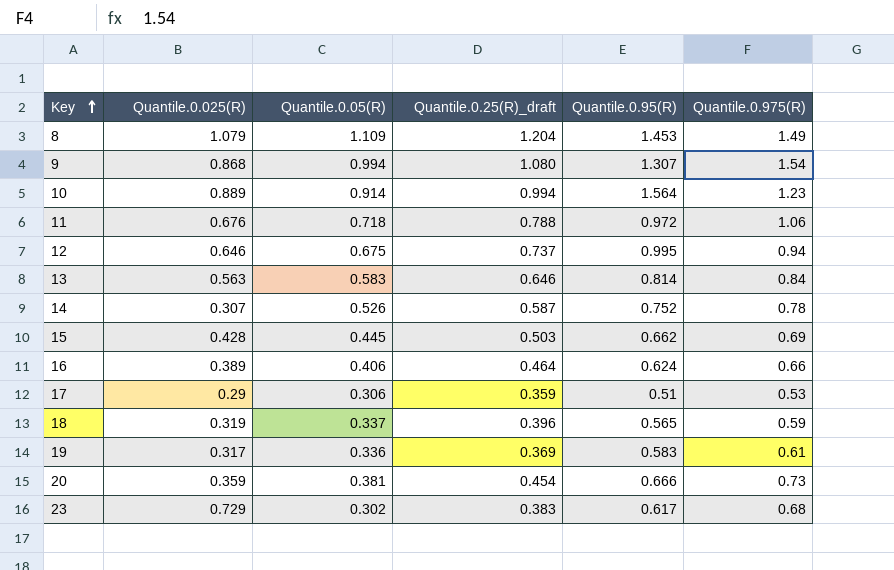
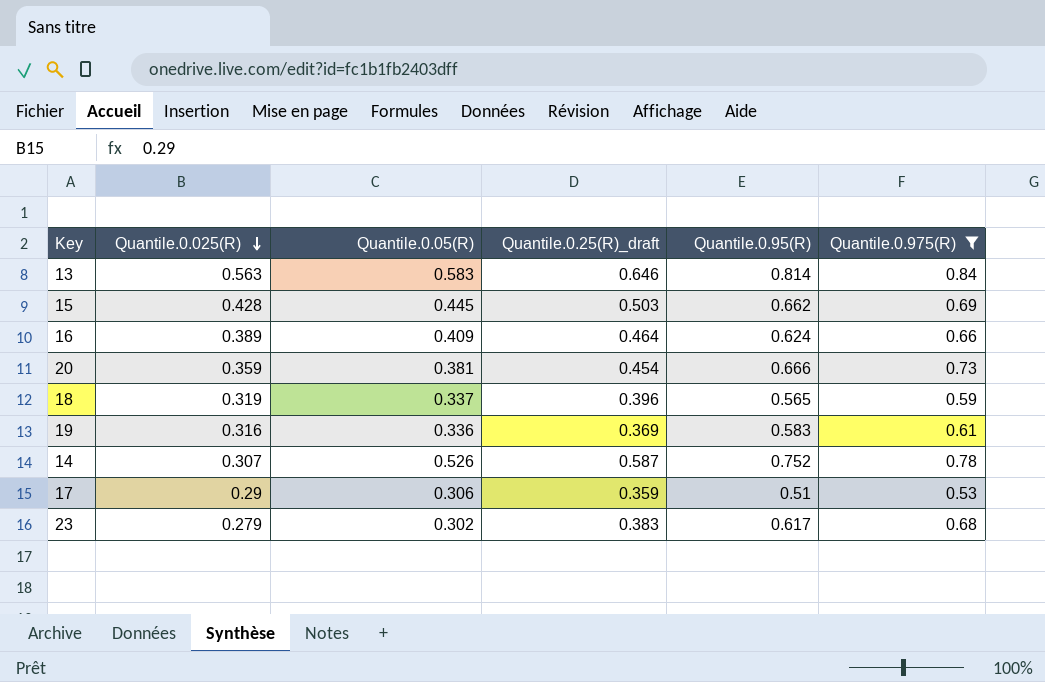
filter: none -> Quantile.0.975(R) <= 0.84
row order: Key ascending -> Quantile.0.025(R) descending
16 | Quantile.0.05(R): 0.406 -> 0.409
19 | Quantile.0.025(R): 0.317 -> 0.316
23 | Quantile.0.025(R): 0.729 -> 0.279

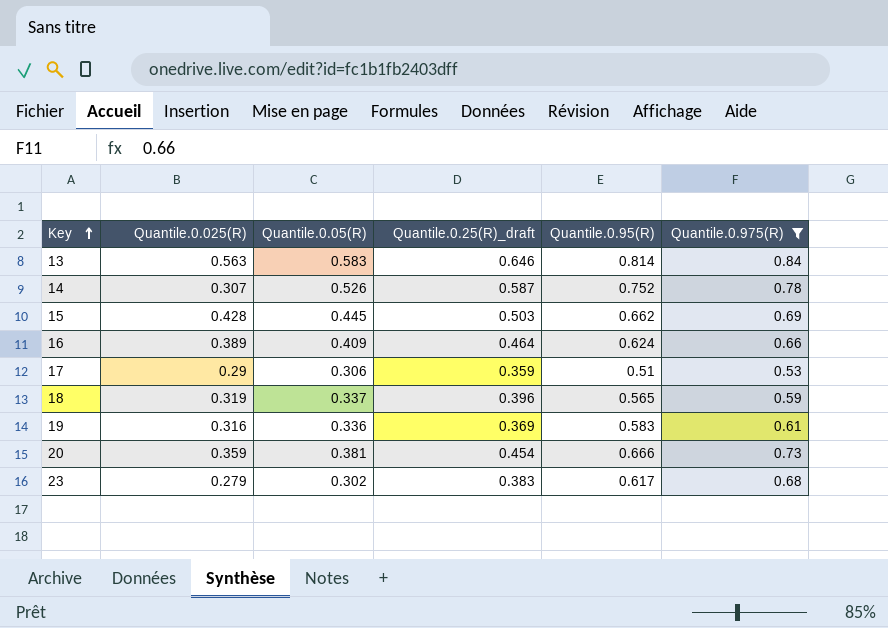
row order: Quantile.0.025(R) descending -> Key ascending

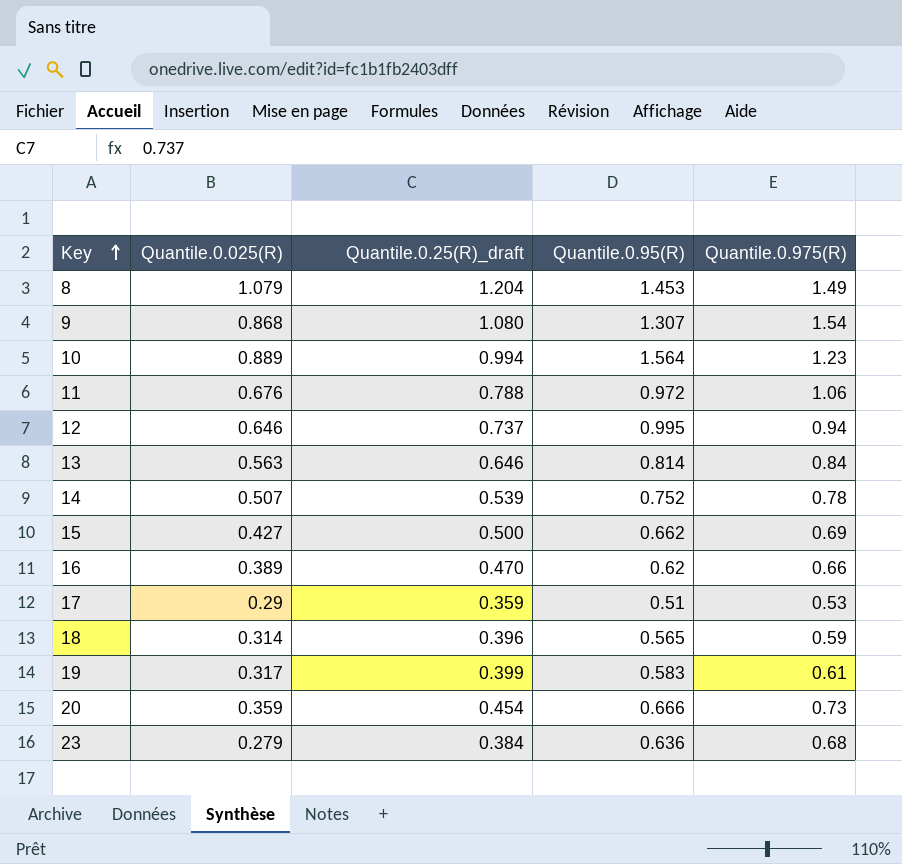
filter: Quantile.0.975(R) <= 0.84 -> none
column Quantile.0.05(R) | position: 3 -> none
14 | Quantile.0.025(R): 0.307 -> 0.507
14 | Quantile.0.25(R)_draft: 0.587 -> 0.539
15 | Quantile.0.025(R): 0.428 -> 0.427
15 | Quantile.0.25(R)_draft: 0.503 -> 0.500
16 | Quantile.0.25(R)_draft: 0.464 -> 0.470
16 | Quantile.0.95(R): 0.624 -> 0.62
18 | Quantile.0.025(R): 0.319 -> 0.314
19 | Quantile.0.025(R): 0.316 -> 0.317
19 | Quantile.0.25(R)_draft: 0.369 -> 0.399
23 | Quantile.0.25(R)_draft: 0.383 -> 0.384
23 | Quantile.0.95(R): 0.617 -> 0.636

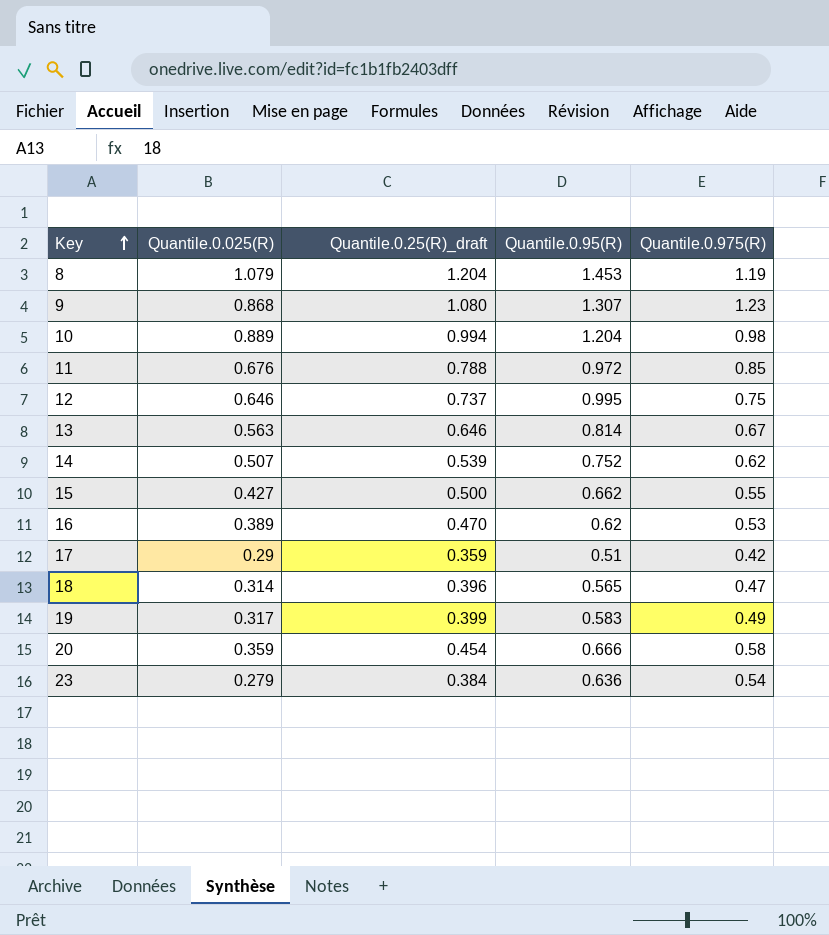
8 | Quantile.0.975(R): 1.49 -> 1.19
9 | Quantile.0.975(R): 1.54 -> 1.23
10 | Quantile.0.95(R): 1.564 -> 1.204
10 | Quantile.0.975(R): 1.23 -> 0.98
11 | Quantile.0.975(R): 1.06 -> 0.85
12 | Quantile.0.975(R): 0.94 -> 0.75
13 | Quantile.0.975(R): 0.84 -> 0.67
14 | Quantile.0.975(R): 0.78 -> 0.62
15 | Quantile.0.975(R): 0.69 -> 0.55
16 | Quantile.0.975(R): 0.66 -> 0.53
17 | Quantile.0.975(R): 0.53 -> 0.42
18 | Quantile.0.975(R): 0.59 -> 0.47
19 | Quantile.0.975(R): 0.61 -> 0.49
20 | Quantile.0.975(R): 0.73 -> 0.58
23 | Quantile.0.975(R): 0.68 -> 0.54

